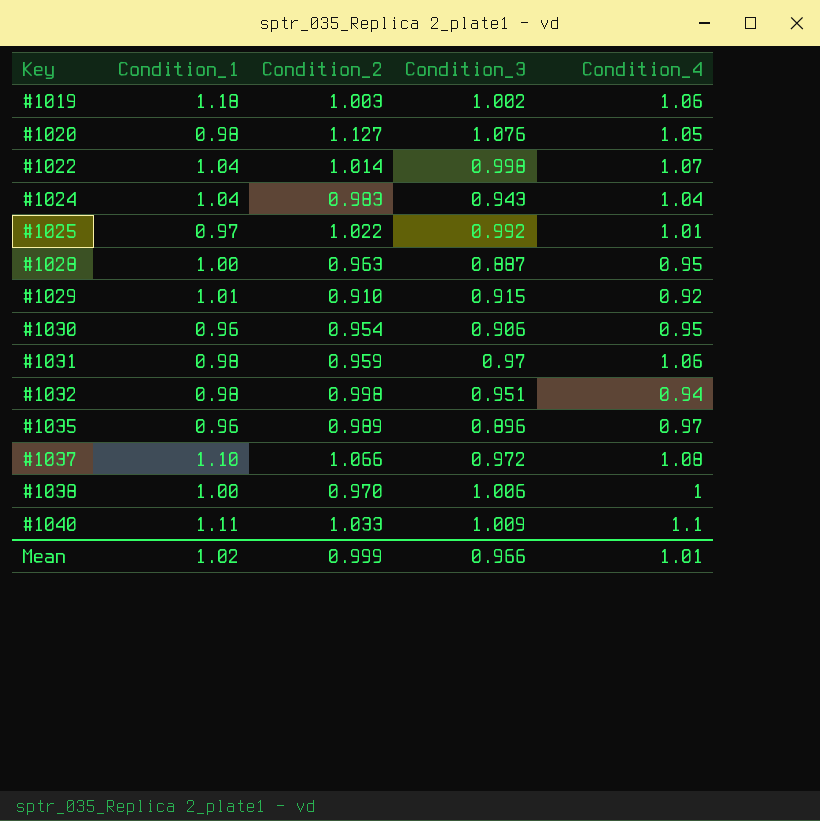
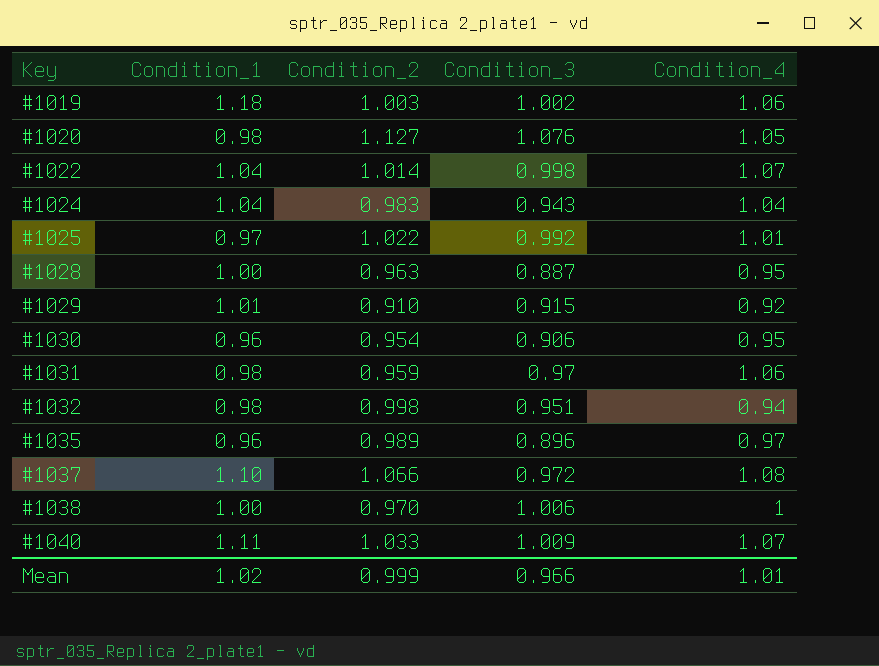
#1040 | Condition_4: 1.1 -> 1.07

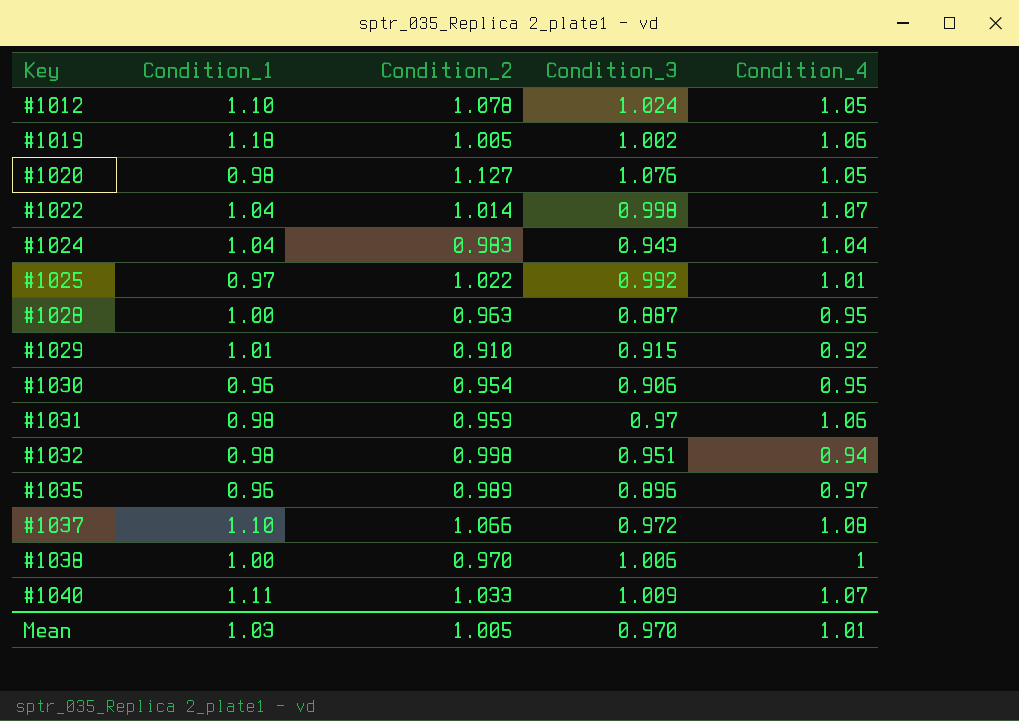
row #1012: none -> 1.10 | 1.078 | 1.024 | 1.05
#1019 | Condition_2: 1.003 -> 1.005
Mean | Condition_1: 1.02 -> 1.03
Mean | Condition_2: 0.999 -> 1.005
Mean | Condition_3: 0.966 -> 0.970

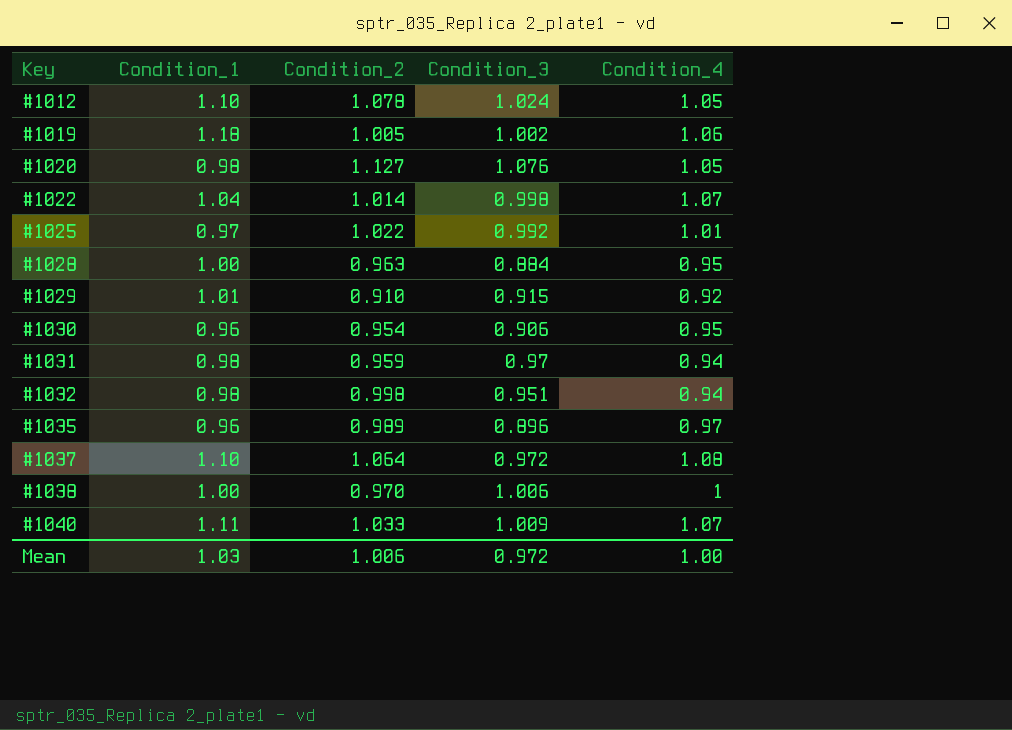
row #1024: 1.04 | 0.983 | 0.943 | 1.04 -> none
#1028 | Condition_3: 0.887 -> 0.884
#1031 | Condition_4: 1.06 -> 0.94
#1037 | Condition_2: 1.066 -> 1.064
Mean | Condition_2: 1.005 -> 1.006
Mean | Condition_3: 0.970 -> 0.972
Mean | Condition_4: 1.01 -> 1.00

